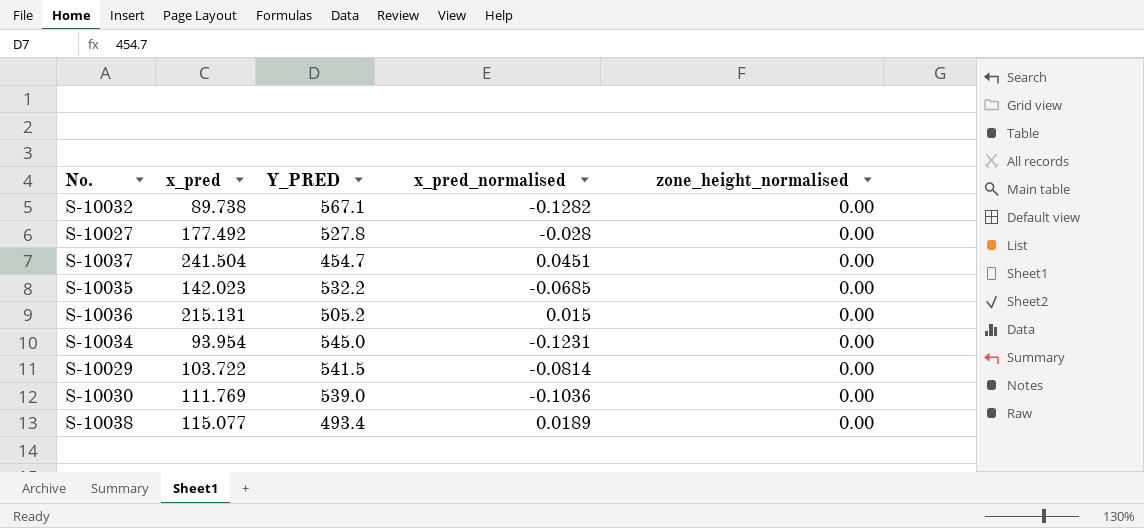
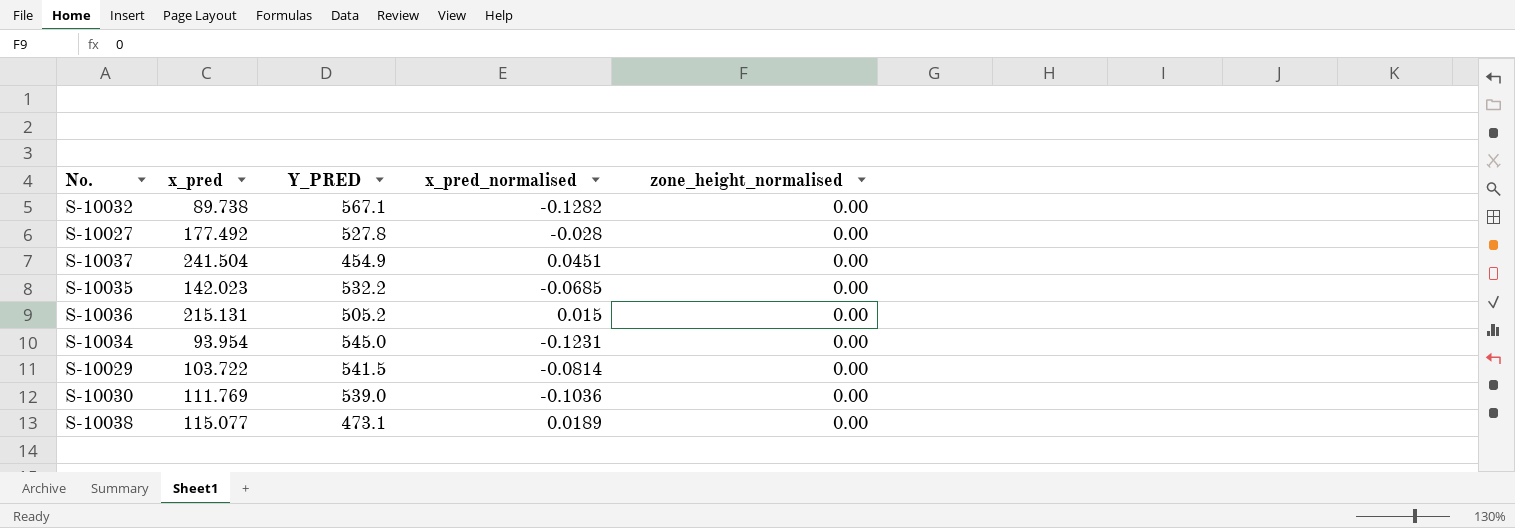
S-10037 | Y_PRED: 454.7 -> 454.9
S-10038 | Y_PRED: 493.4 -> 473.1

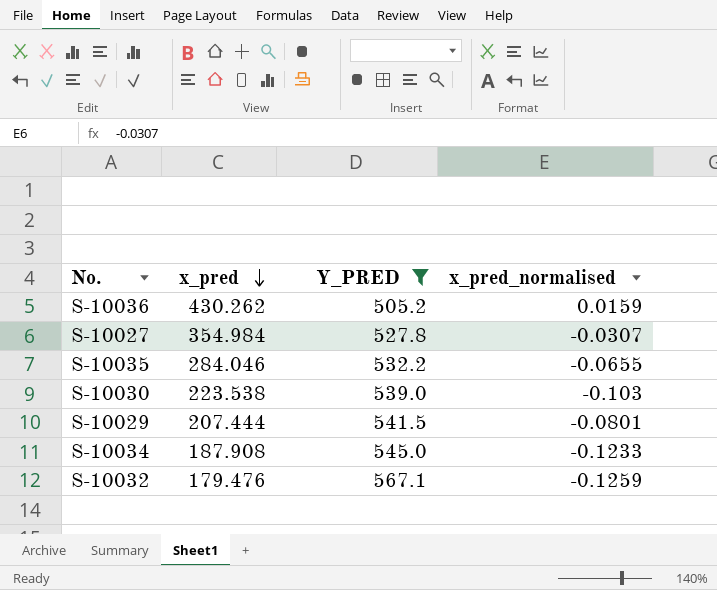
filter: none -> Y_PRED >= 505.2
row order: none -> x_pred descending
column zone_height_normalised | position: 5 -> none
S-10036 | x_pred: 215.131 -> 430.262
S-10036 | x_pred_normalised: 0.015 -> 0.0159
S-10027 | x_pred: 177.492 -> 354.984
S-10027 | x_pred_normalised: -0.028 -> -0.0307
S-10035 | x_pred: 142.023 -> 284.046
S-10035 | x_pred_normalised: -0.0685 -> -0.0655
S-10030 | x_pred: 111.769 -> 223.538
S-10030 | x_pred_normalised: -0.1036 -> -0.103
S-10029 | x_pred: 103.722 -> 207.444
S-10029 | x_pred_normalised: -0.0814 -> -0.0801
S-10034 | x_pred: 93.954 -> 187.908
S-10034 | x_pred_normalised: -0.1231 -> -0.1233
S-10032 | x_pred: 89.738 -> 179.476
S-10032 | x_pred_normalised: -0.1282 -> -0.1259

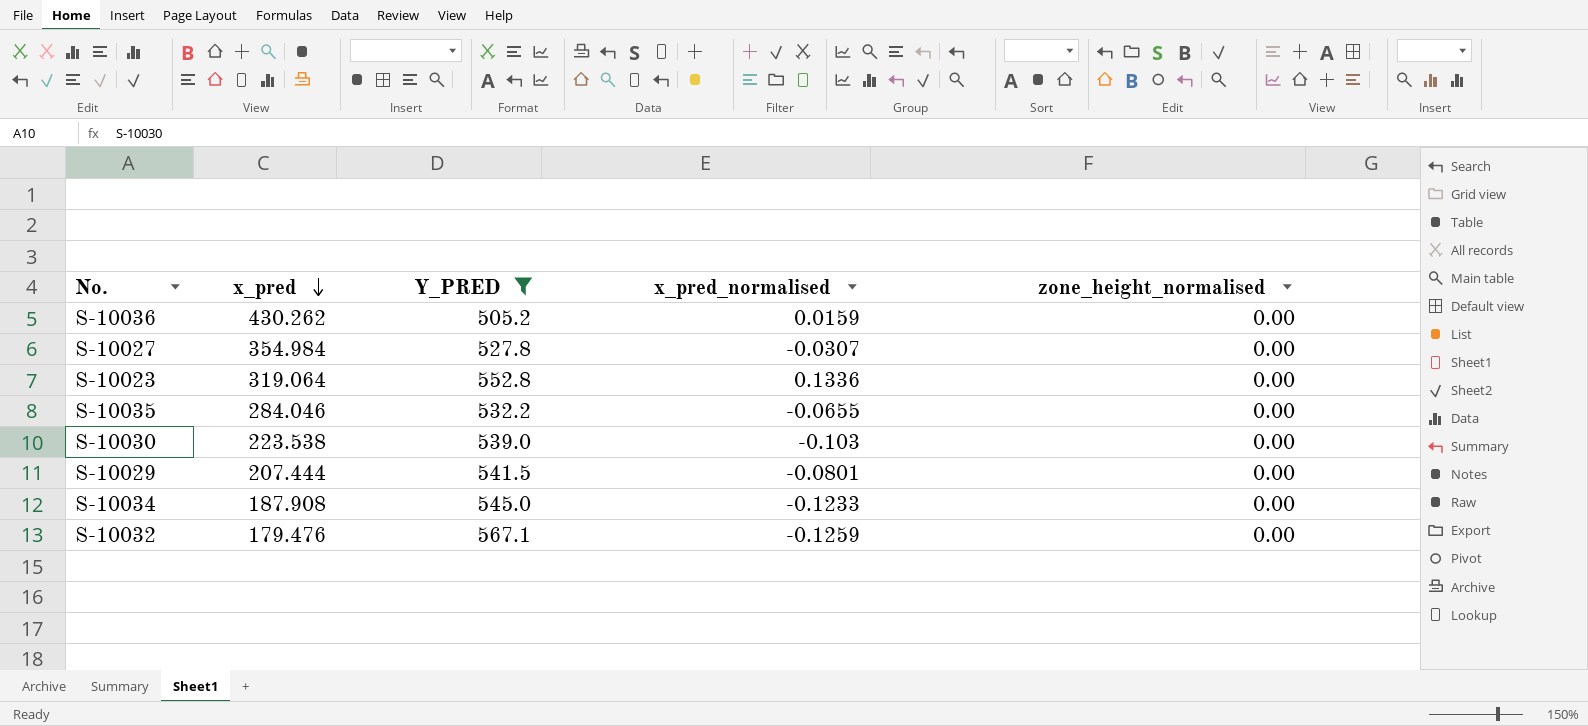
column zone_height_normalised | position: none -> 5
row S-10023: none -> 319.064 | 552.8 | 0.1336 | 0.00

